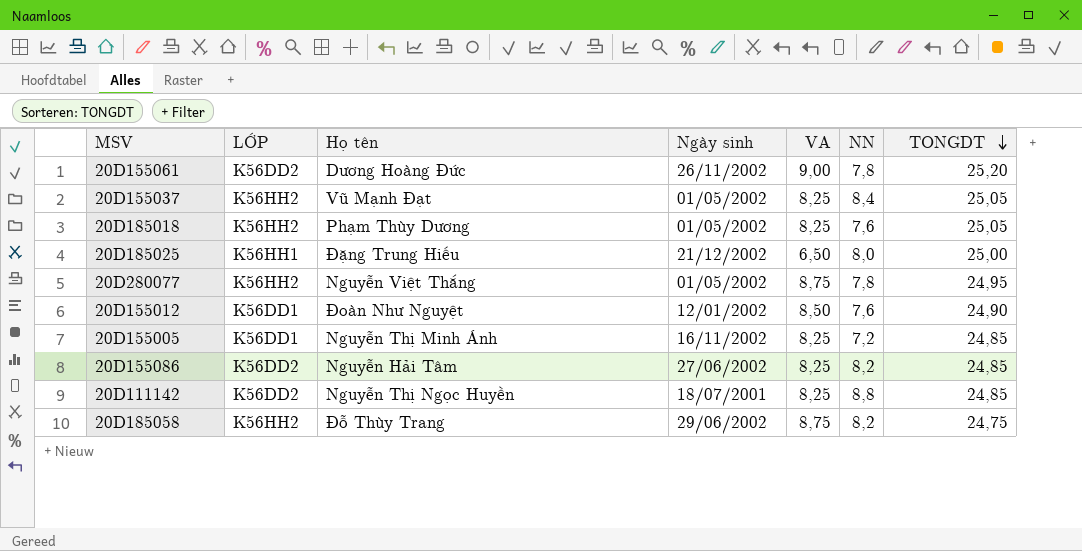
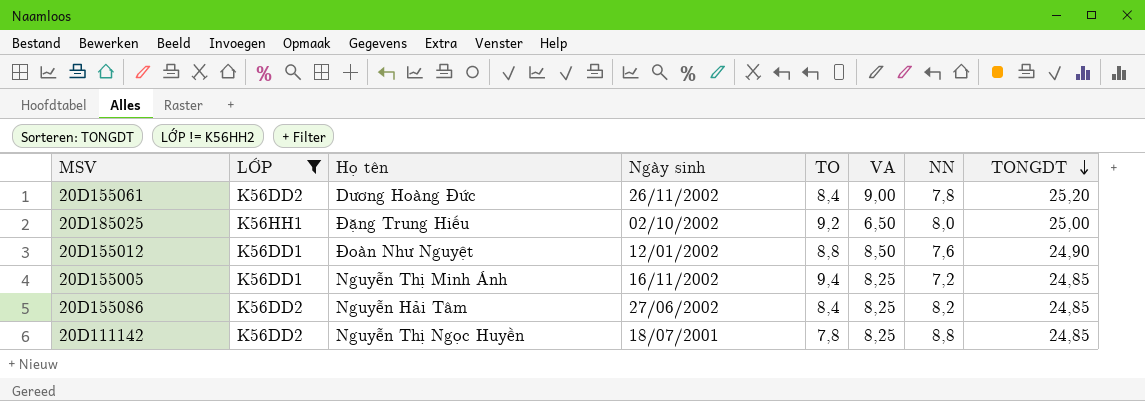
filter: none -> LỚP != K56HH2
column TO | position: none -> 5
20D185025 | Ngày sinh: 21/12/2002 -> 02/10/2002

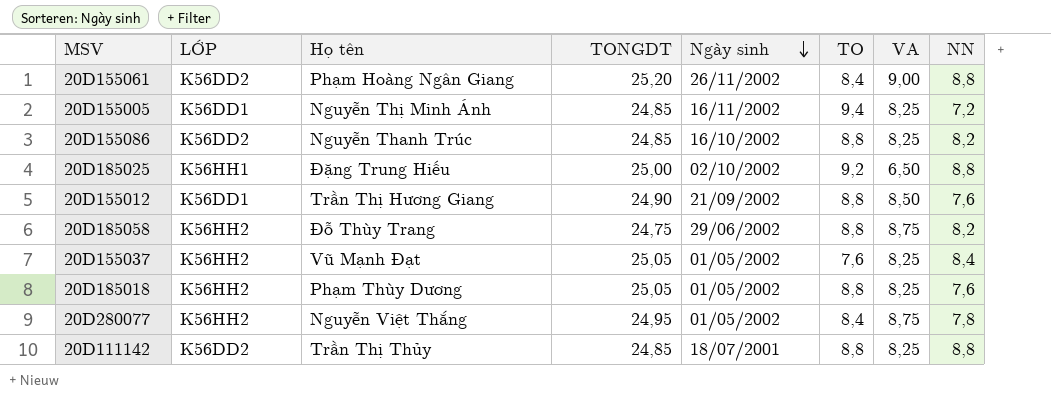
filter: LỚP != K56HH2 -> none
row order: TONGDT descending -> Ngày sinh descending
column TONGDT | position: 8 -> 4
20D155061 | Họ tên: Dương Hoàng Đức -> Phạm Hoàng Ngân Giang
20D155061 | NN: 7,8 -> 8,8
20D155086 | Họ tên: Nguyễn Hải Tâm -> Nguyễn Thanh Trúc
20D155086 | Ngày sinh: 27/06/2002 -> 16/10/2002
20D155086 | TO: 8,4 -> 8,8
20D185025 | NN: 8,0 -> 8,8
20D155012 | Họ tên: Đoàn Như Nguyệt -> Trần Thị Hương Giang
20D155012 | Ngày sinh: 12/01/2002 -> 21/09/2002
20D111142 | Họ tên: Nguyễn Thị Ngọc Huyền -> Trần Thị Thủy
20D111142 | TO: 7,8 -> 8,8

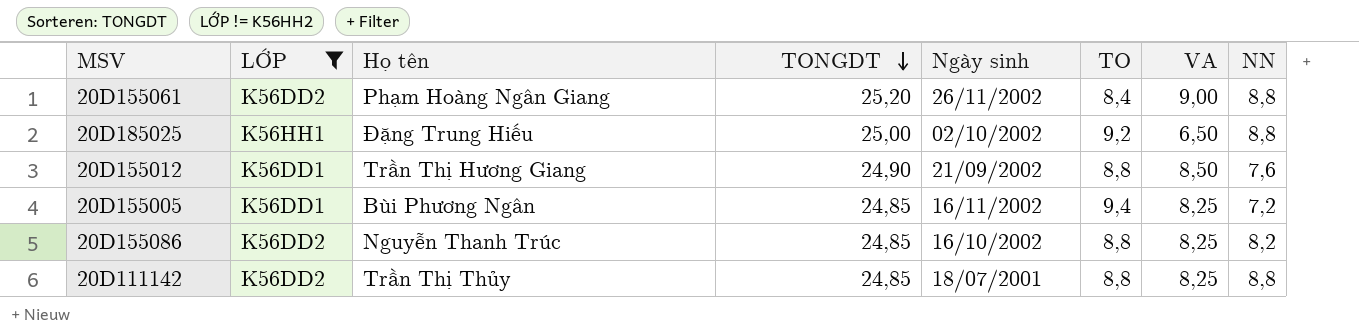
filter: none -> LỚP != K56HH2
row order: Ngày sinh descending -> TONGDT descending
20D155005 | Họ tên: Nguyễn Thị Minh Ánh -> Bùi Phương Ngân

